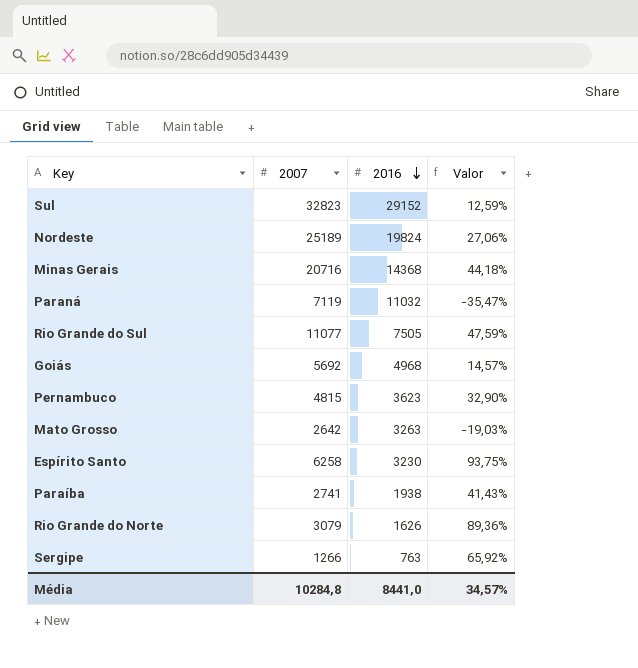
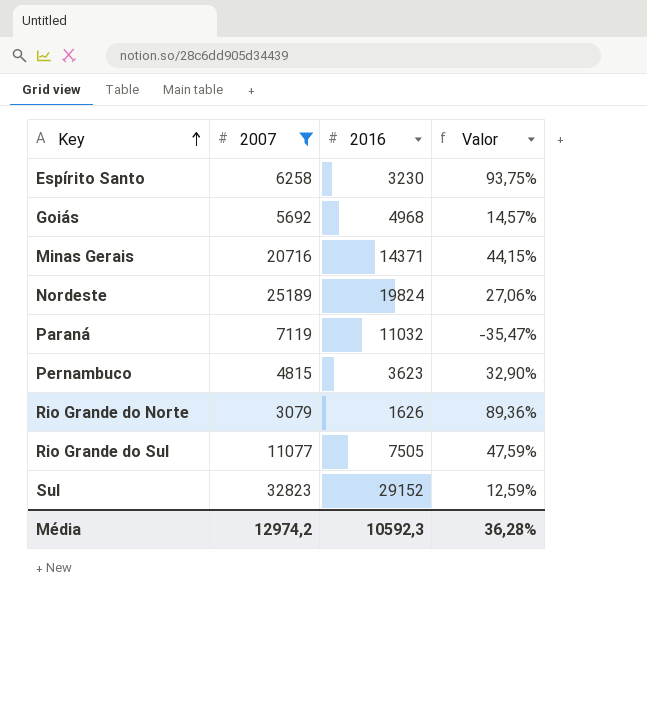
filter: none -> 2007 >= 3079
row order: 2016 descending -> Key ascending
Minas Gerais | 2016: 14368 -> 14371
Minas Gerais | Valor: 44,18% -> 44,15%
Média | 2007: 10284,8 -> 12974,2
Média | 2016: 8441,0 -> 10592,3
Média | Valor: 34,57% -> 36,28%

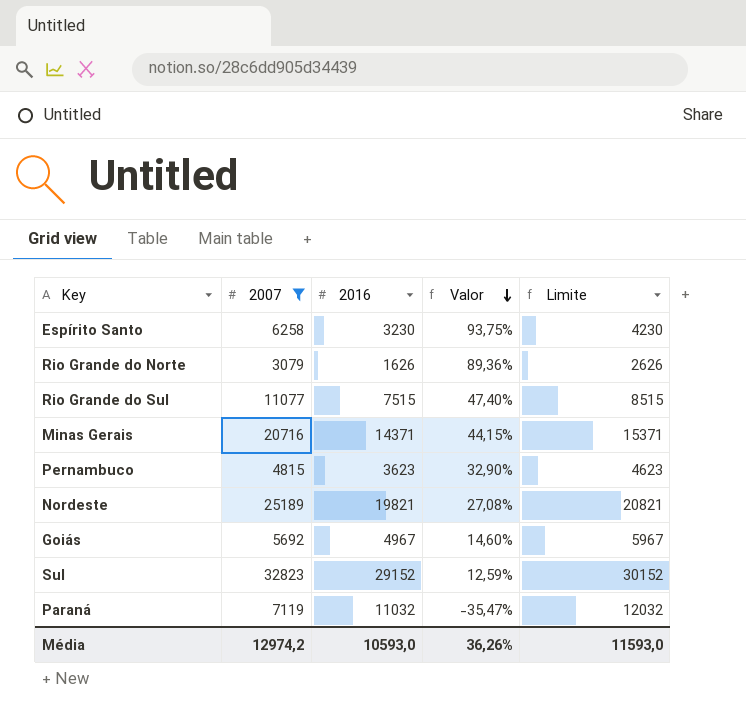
row order: Key ascending -> Valor descending
column Limite | formula: none -> [2016] + 1000
Rio Grande do Sul | 2016: 7505 -> 7515
Rio Grande do Sul | Valor: 47,59% -> 47,40%
Nordeste | 2016: 19824 -> 19821
Nordeste | Valor: 27,06% -> 27,08%
Goiás | 2016: 4968 -> 4967
Goiás | Valor: 14,57% -> 14,60%
Média | 2016: 10592,3 -> 10593,0
Média | Valor: 36,28% -> 36,26%

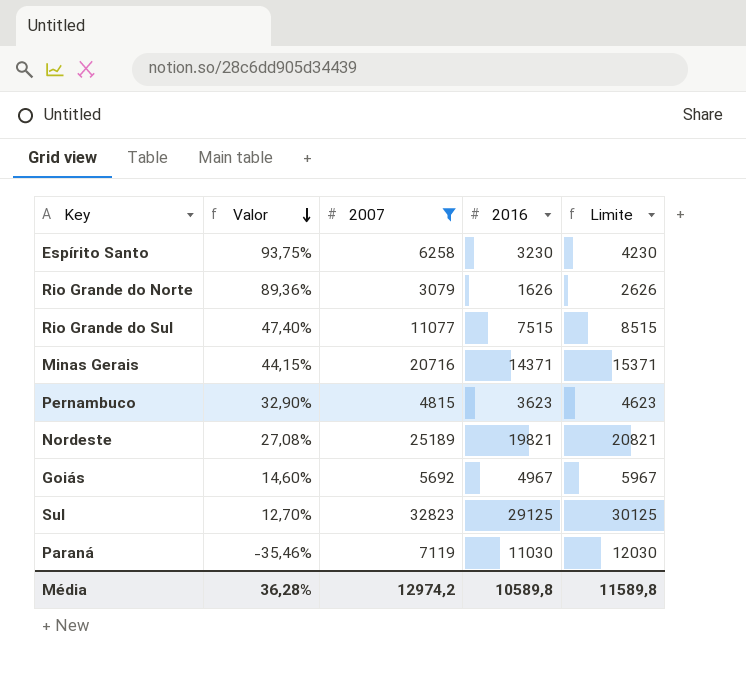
column Valor | position: 4 -> 2
Sul | Valor: 12,59% -> 12,70%
Sul | 2016: 29152 -> 29125
Sul | Limite: 30152 -> 30125
Paraná | Valor: -35,47% -> -35,46%
Paraná | 2016: 11032 -> 11030
Paraná | Limite: 12032 -> 12030
Média | Valor: 36,26% -> 36,28%
Média | 2016: 10593,0 -> 10589,8
Média | Limite: 11593,0 -> 11589,8

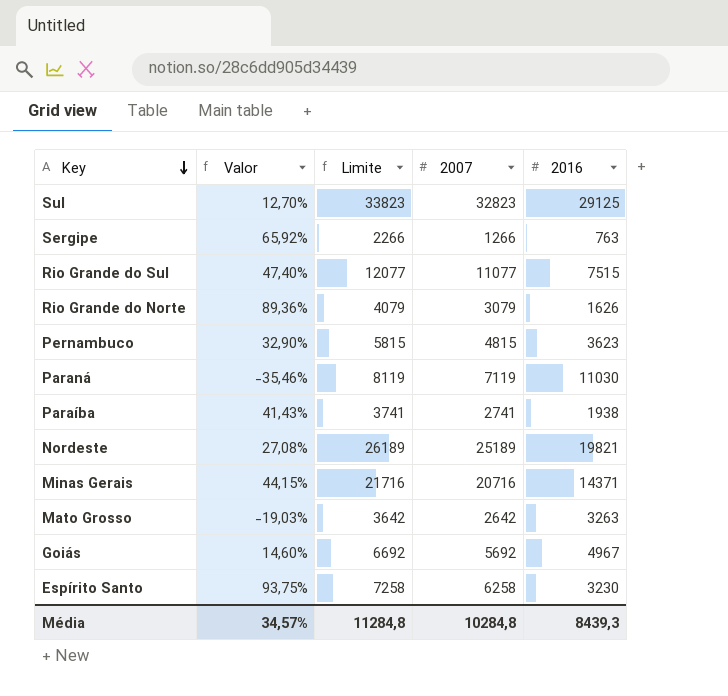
filter: 2007 >= 3079 -> none
row order: Valor descending -> Key descending
column Limite | formula: [2016] + 1000 -> [2007] + 1000
column Limite | position: 5 -> 3
Média | Valor: 36,28% -> 34,57%
Média | Limite: 11589,8 -> 11284,8
Média | 2007: 12974,2 -> 10284,8
Média | 2016: 10589,8 -> 8439,3

